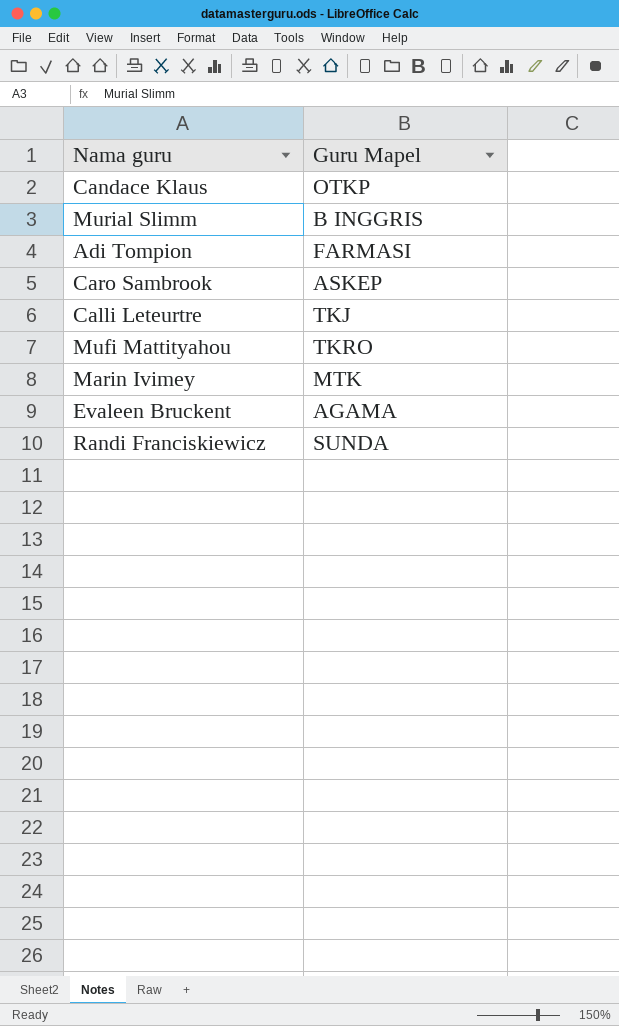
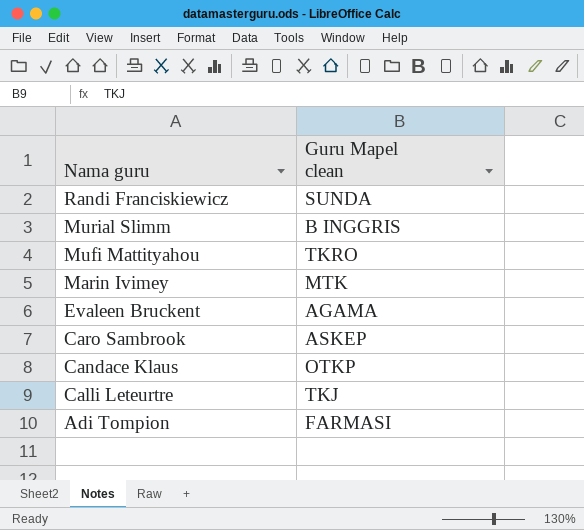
row order: none -> Nama guru descending
column name: Guru Mapel -> Guru Mapel clean

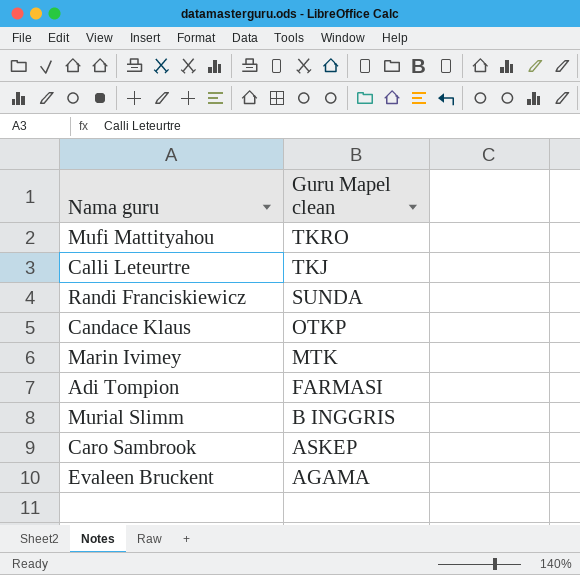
row order: Nama guru descending -> Guru Mapel clean descending

